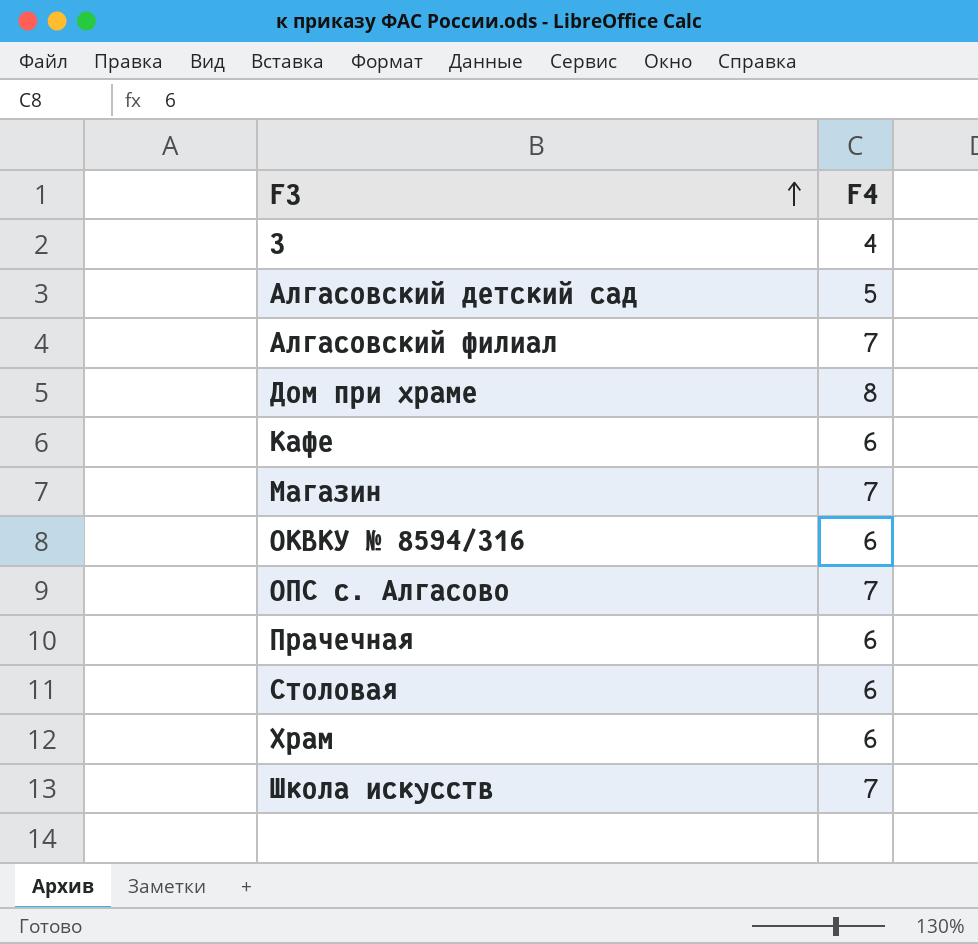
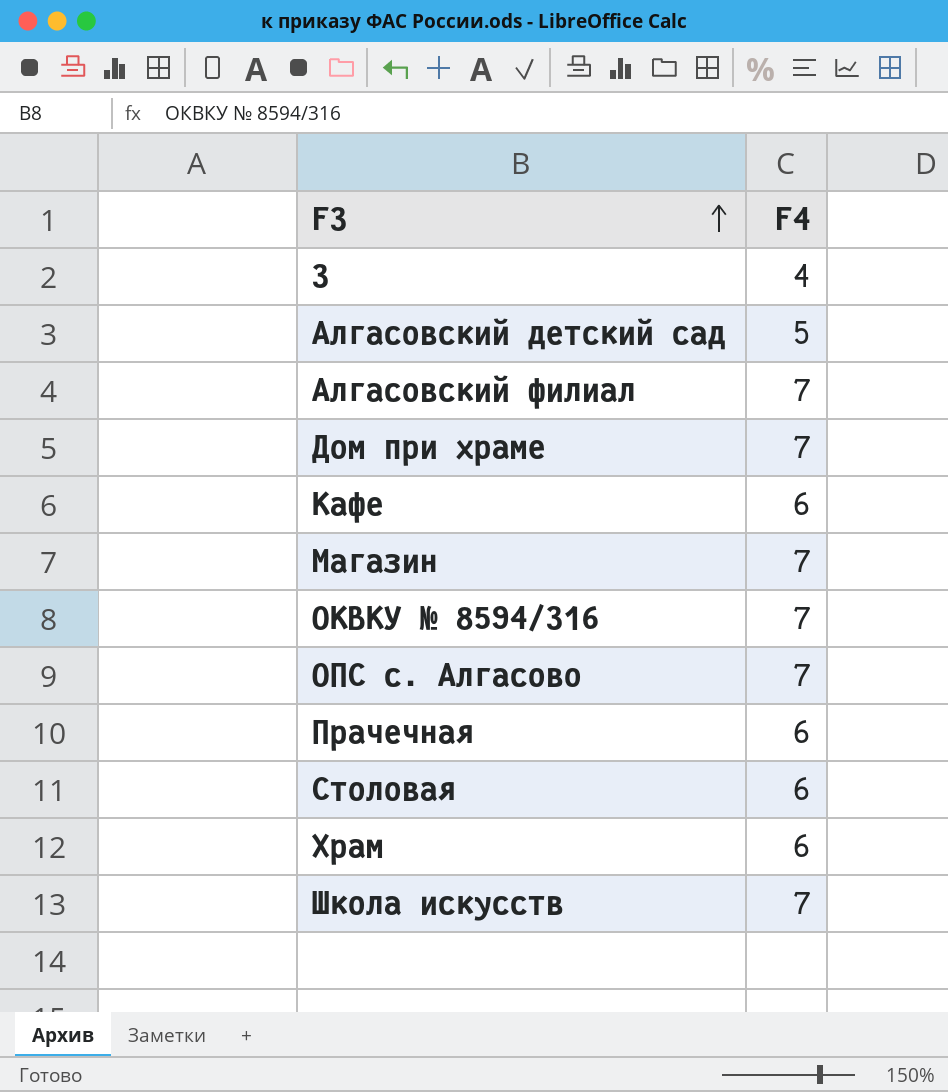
Дом при храме | F4: 8 -> 7
ОКВКУ № 8594/316 | F4: 6 -> 7

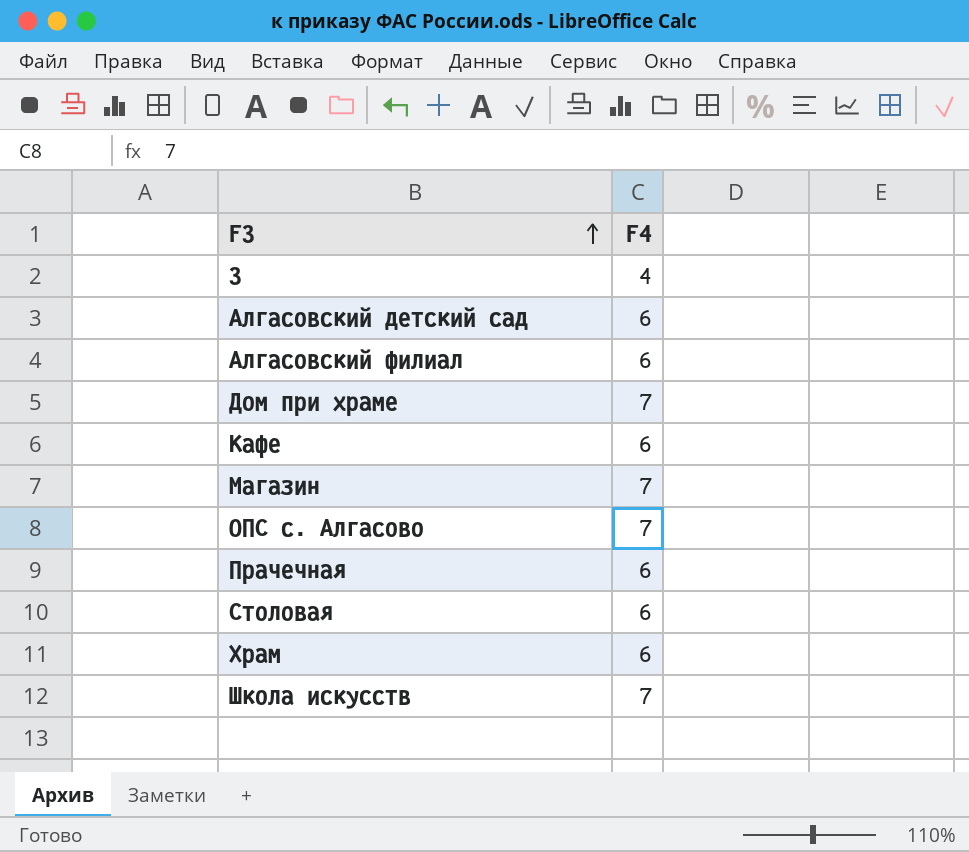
row ОКВКУ № 8594/316: 7 -> none
Алгасовский детский сад | F4: 5 -> 6
Алгасовский филиал | F4: 7 -> 6

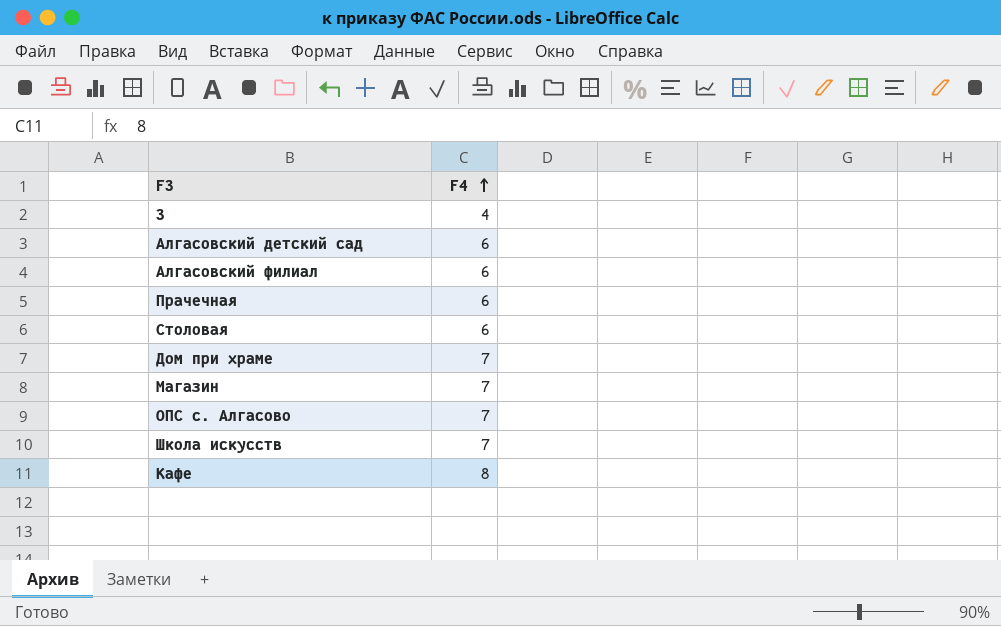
row order: F3 ascending -> F4 ascending
row Храм: 6 -> none
Кафе | F4: 6 -> 8

